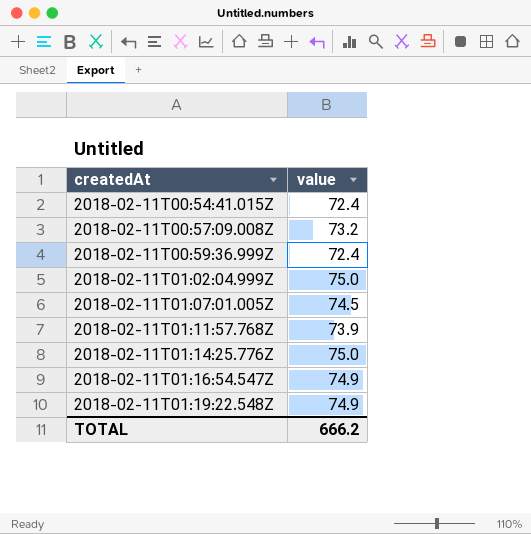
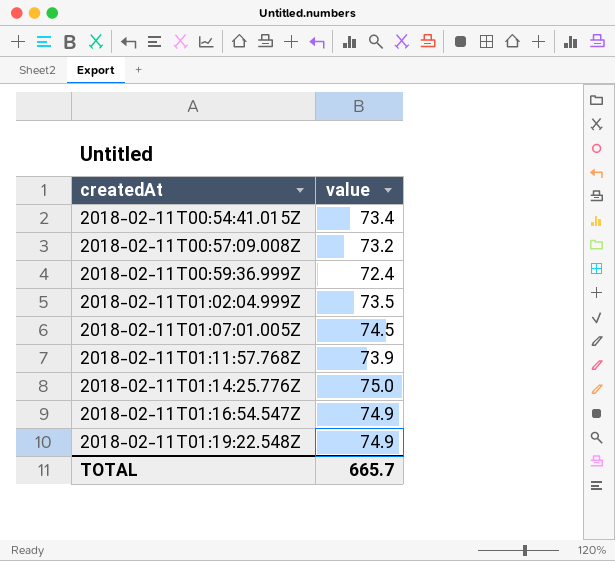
2018-02-11T00:54:41.015Z | value: 72.4 -> 73.4
2018-02-11T01:02:04.999Z | value: 75.0 -> 73.5
TOTAL | value: 666.2 -> 665.7

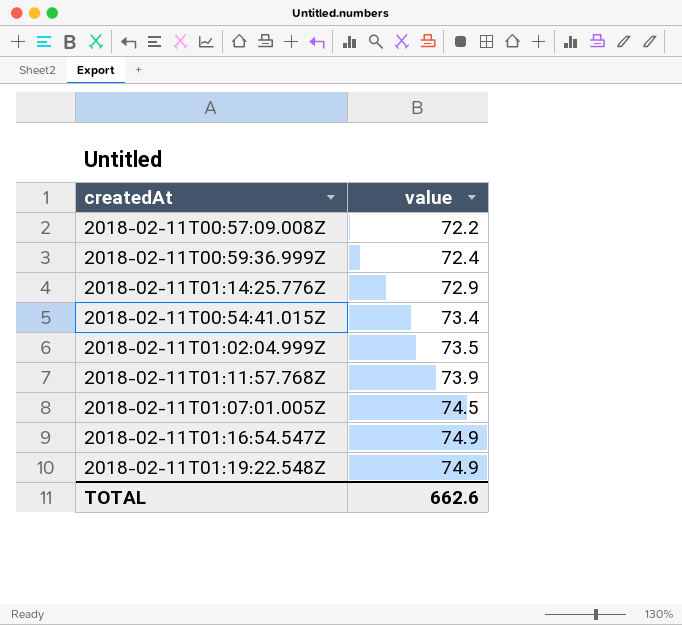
row order: createdAt ascending -> value ascending
2018-02-11T00:57:09.008Z | value: 73.2 -> 72.2
2018-02-11T01:14:25.776Z | value: 75.0 -> 72.9
TOTAL | value: 665.7 -> 662.6

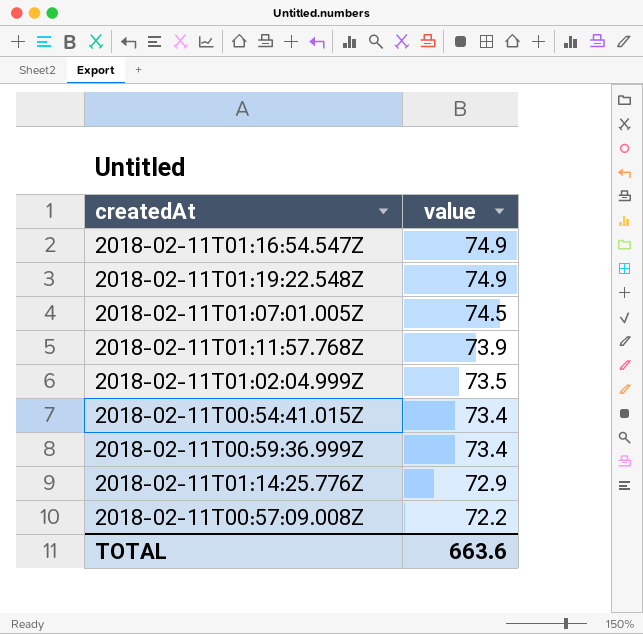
row order: value ascending -> value descending
2018-02-11T00:59:36.999Z | value: 72.4 -> 73.4
TOTAL | value: 662.6 -> 663.6

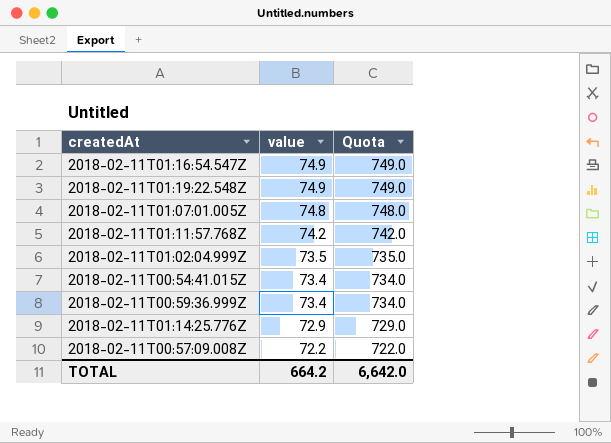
column Quota | formula: none -> [value] * 10
2018-02-11T01:07:01.005Z | value: 74.5 -> 74.8
2018-02-11T01:11:57.768Z | value: 73.9 -> 74.2
TOTAL | value: 663.6 -> 664.2

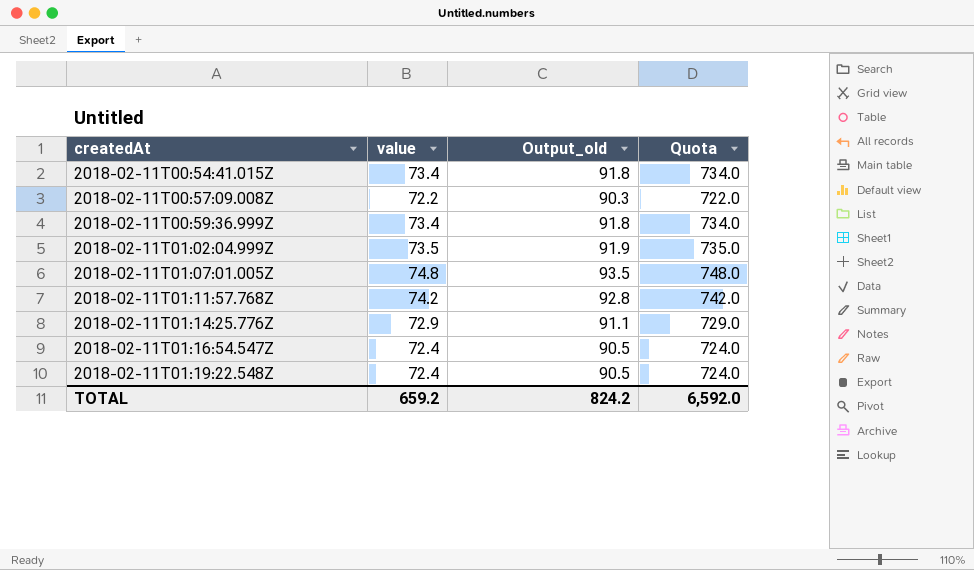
row order: value descending -> createdAt ascending
column Output_old | formula: none -> [value] * 1.25
2018-02-11T01:16:54.547Z | value: 74.9 -> 72.4
2018-02-11T01:16:54.547Z | Quota: 749.0 -> 724.0
2018-02-11T01:19:22.548Z | value: 74.9 -> 72.4
2018-02-11T01:19:22.548Z | Quota: 749.0 -> 724.0
TOTAL | value: 664.2 -> 659.2
TOTAL | Quota: 6,642.0 -> 6,592.0

